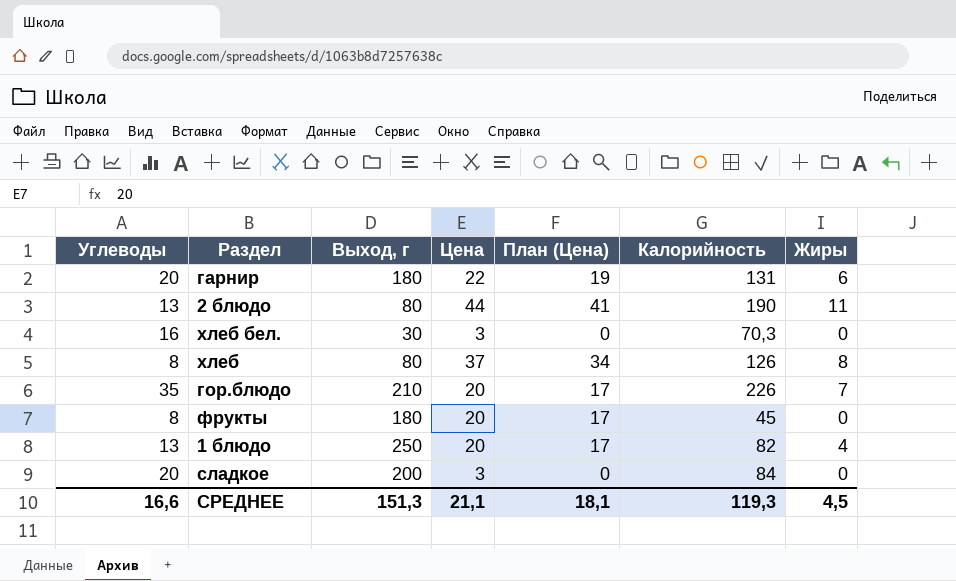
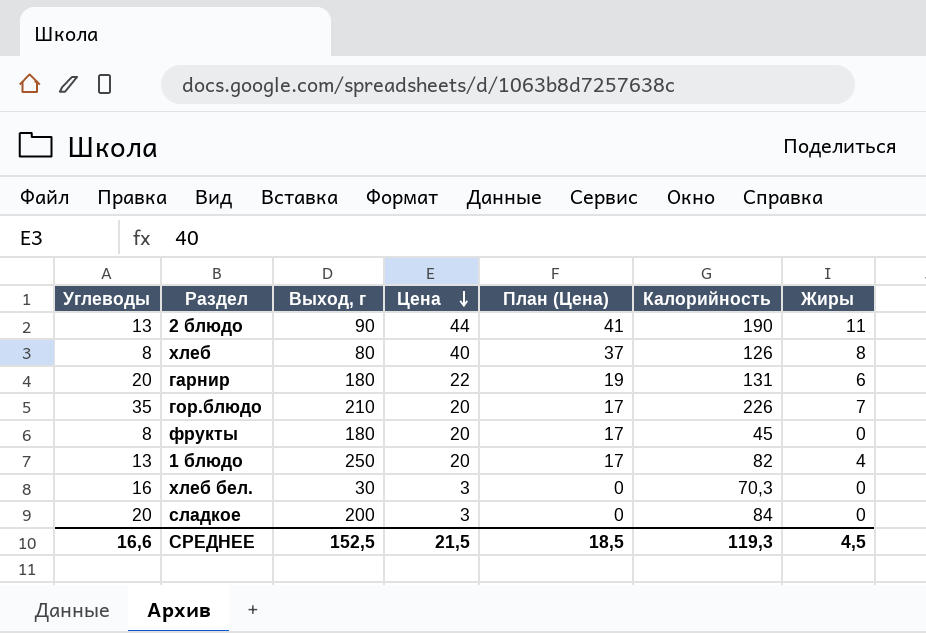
row order: none -> Цена descending
2 блюдо | Выход, г: 80 -> 90
хлеб | Цена: 37 -> 40
хлеб | План (Цена): 34 -> 37
СРЕДНЕЕ | Выход, г: 151,3 -> 152,5
СРЕДНЕЕ | Цена: 21,1 -> 21,5
СРЕДНЕЕ | План (Цена): 18,1 -> 18,5

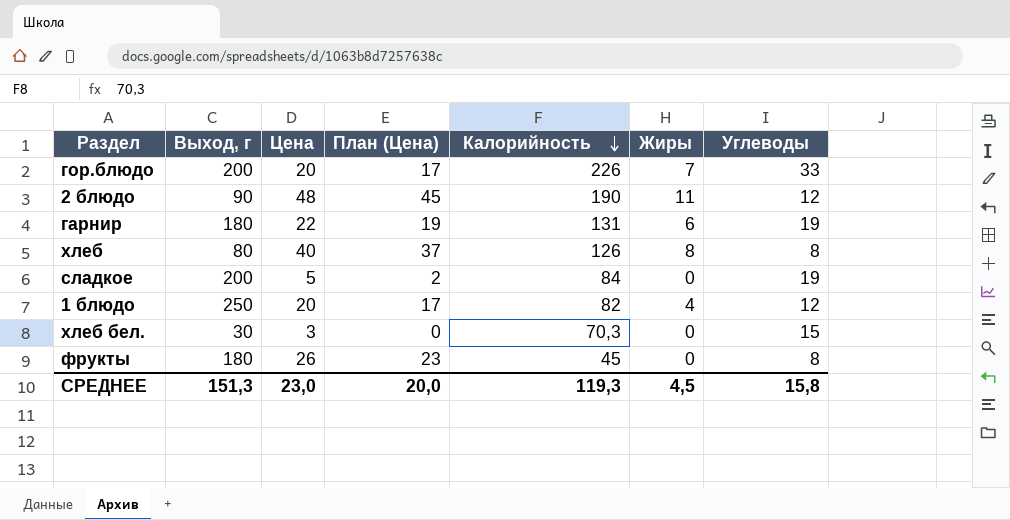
row order: Цена descending -> Калорийность descending
column Углеводы | position: 1 -> 7
гор.блюдо | Выход, г: 210 -> 200
гор.блюдо | Углеводы: 35 -> 33
2 блюдо | Цена: 44 -> 48
2 блюдо | План (Цена): 41 -> 45
2 блюдо | Углеводы: 13 -> 12
гарнир | Углеводы: 20 -> 19
сладкое | Цена: 3 -> 5
сладкое | План (Цена): 0 -> 2
сладкое | Углеводы: 20 -> 19
1 блюдо | Углеводы: 13 -> 12
хлеб бел. | Углеводы: 16 -> 15
фрукты | Цена: 20 -> 26
фрукты | План (Цена): 17 -> 23
СРЕДНЕЕ | Выход, г: 152,5 -> 151,3
СРЕДНЕЕ | Цена: 21,5 -> 23,0
СРЕДНЕЕ | План (Цена): 18,5 -> 20,0
СРЕДНЕЕ | Углеводы: 16,6 -> 15,8

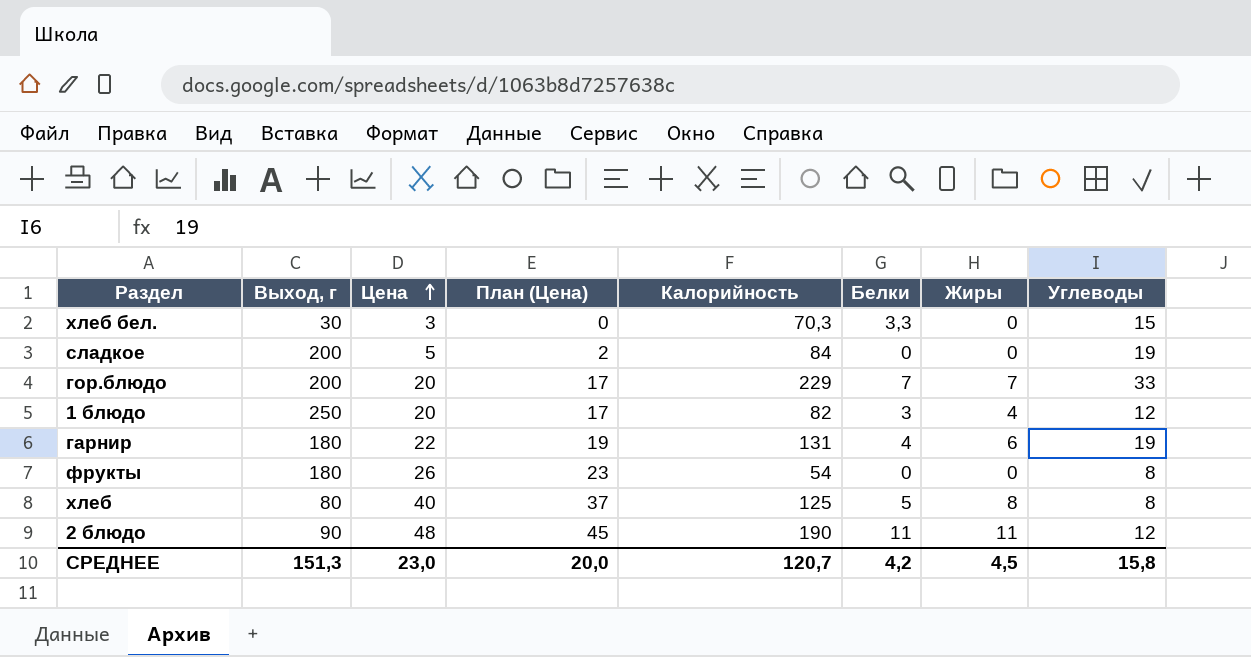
row order: Калорийность descending -> Цена ascending
column Белки | position: none -> 6
гор.блюдо | Калорийность: 226 -> 229
фрукты | Калорийность: 45 -> 54
хлеб | Калорийность: 126 -> 125
СРЕДНЕЕ | Калорийность: 119,3 -> 120,7

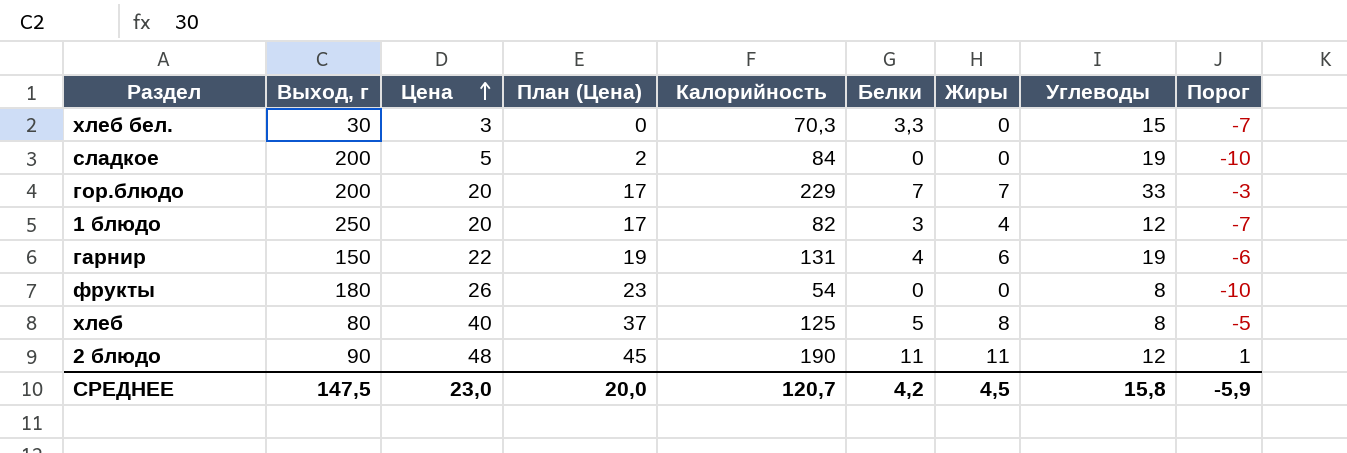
column Порог | formula: none -> [Белки] - 10
гарнир | Выход, г: 180 -> 150
СРЕДНЕЕ | Выход, г: 151,3 -> 147,5

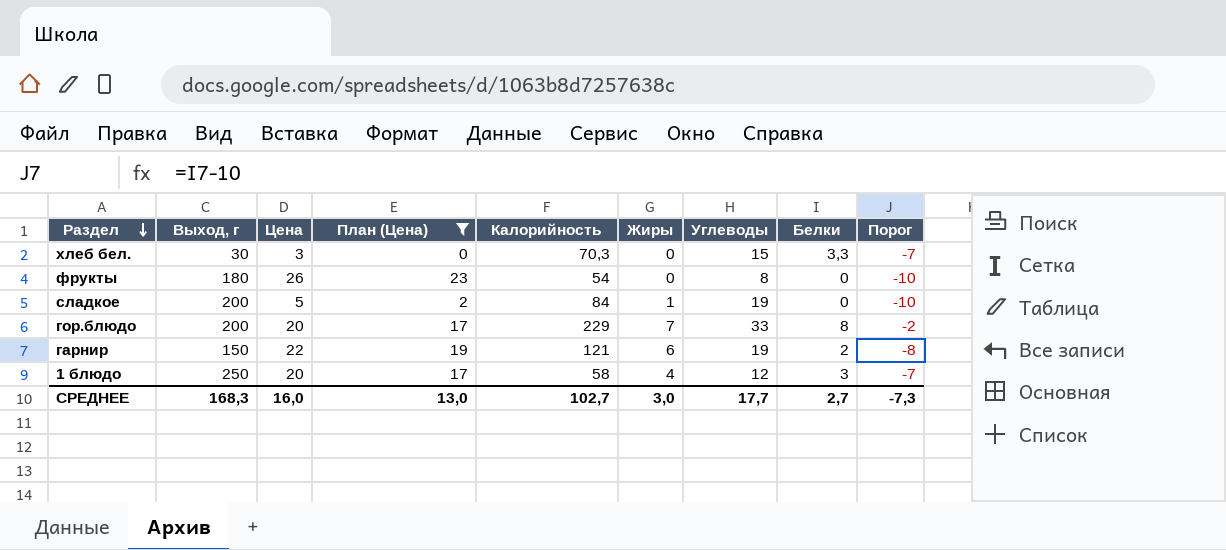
filter: none -> План (Цена) <= 23
row order: Цена ascending -> Раздел descending
column Белки | position: 6 -> 8
сладкое | Жиры: 0 -> 1
гор.блюдо | Белки: 7 -> 8
гор.блюдо | Порог: -3 -> -2
гарнир | Калорийность: 131 -> 121
гарнир | Белки: 4 -> 2
гарнир | Порог: -6 -> -8
1 блюдо | Калорийность: 82 -> 58
СРЕДНЕЕ | Выход, г: 147,5 -> 168,3
СРЕДНЕЕ | Цена: 23,0 -> 16,0
СРЕДНЕЕ | План (Цена): 20,0 -> 13,0
СРЕДНЕЕ | Калорийность: 120,7 -> 102,7
СРЕДНЕЕ | Жиры: 4,5 -> 3,0
СРЕДНЕЕ | Углеводы: 15,8 -> 17,7
СРЕДНЕЕ | Белки: 4,2 -> 2,7
СРЕДНЕЕ | Порог: -5,9 -> -7,3

